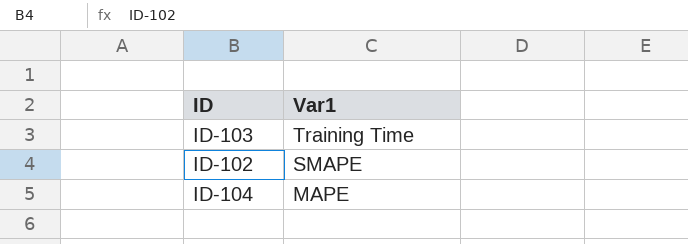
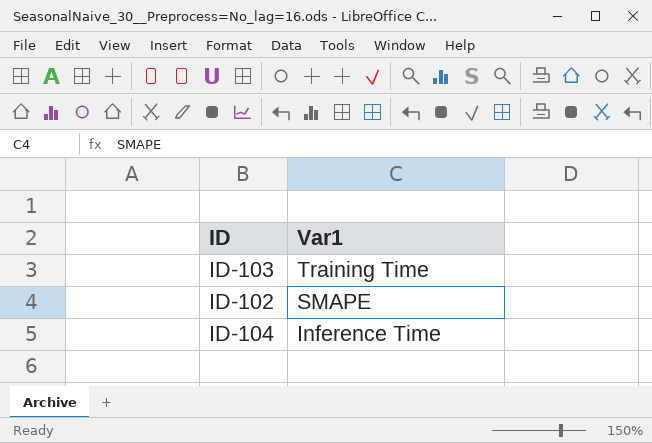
ID-104 | Var1: MAPE -> Inference Time

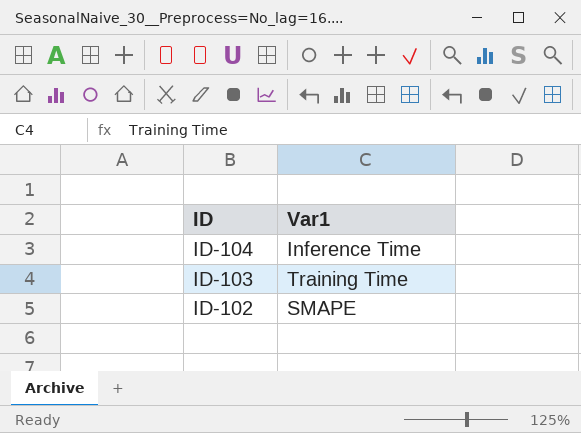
row order: Var1 descending -> ID descending

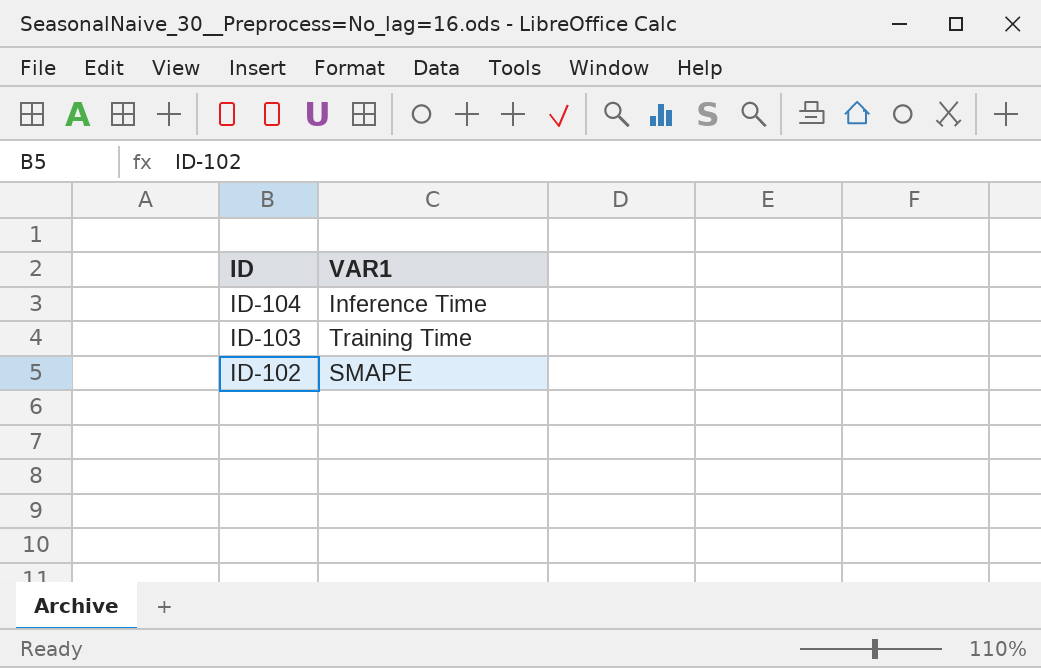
column name: Var1 -> VAR1

